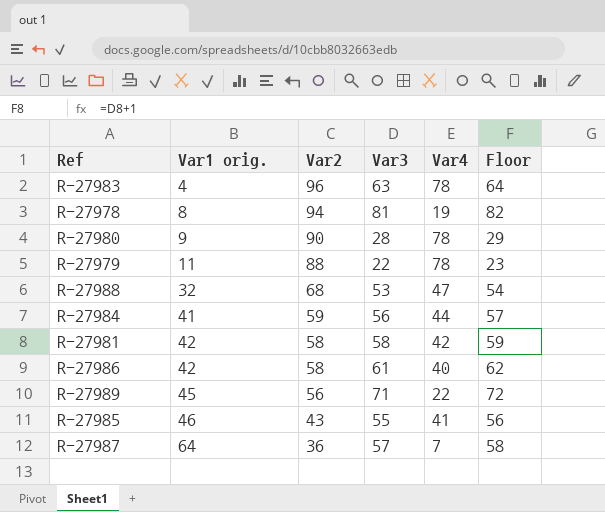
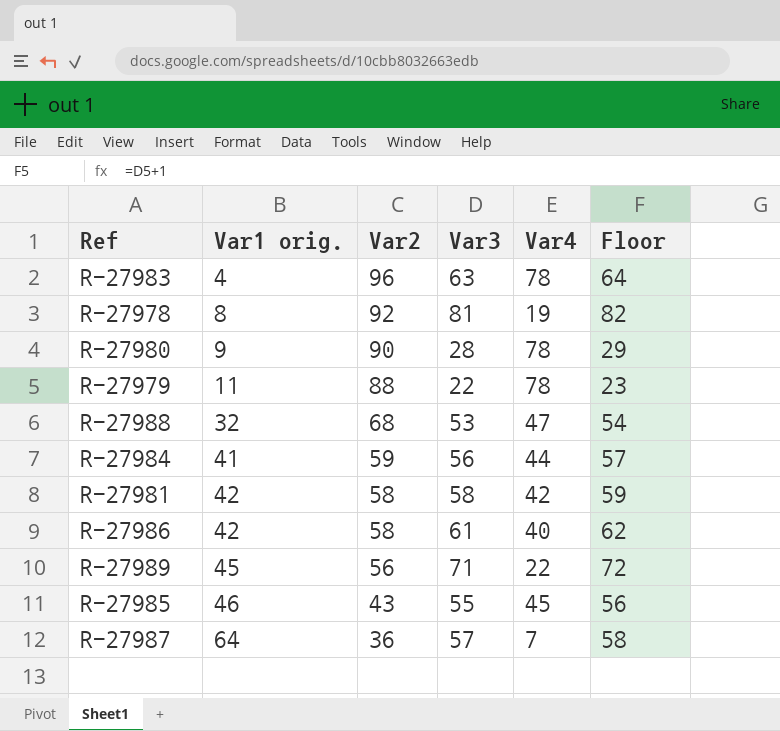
R-27978 | Var2: 94 -> 92
R-27985 | Var4: 41 -> 45

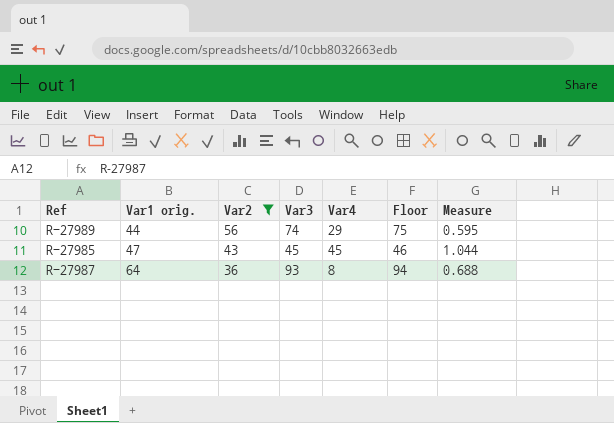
filter: none -> Var2 <= 56
column Measure | formula: none -> [Var1 orig.] / [Var3]
R-27989 | Var1 orig.: 45 -> 44
R-27989 | Var3: 71 -> 74
R-27989 | Var4: 22 -> 29
R-27989 | Floor: 72 -> 75
R-27985 | Var1 orig.: 46 -> 47
R-27985 | Var3: 55 -> 45
R-27985 | Floor: 56 -> 46
R-27987 | Var3: 57 -> 93
R-27987 | Var4: 7 -> 8
R-27987 | Floor: 58 -> 94

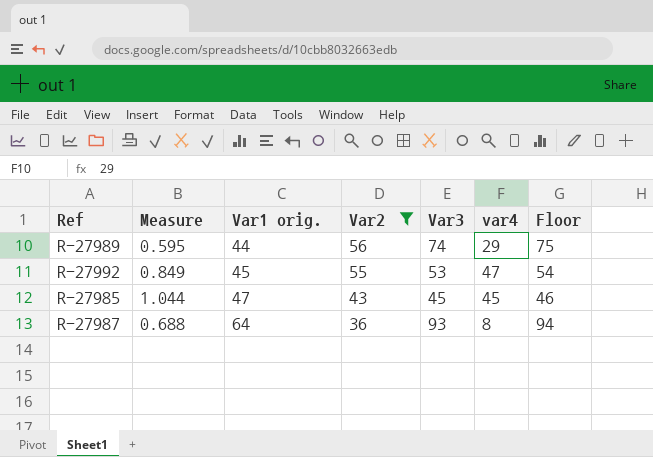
column Measure | position: 7 -> 2
column name: Var4 -> var4
row R-27992: none -> 0.849 | 45 | 55 | 53 | 47 | 54

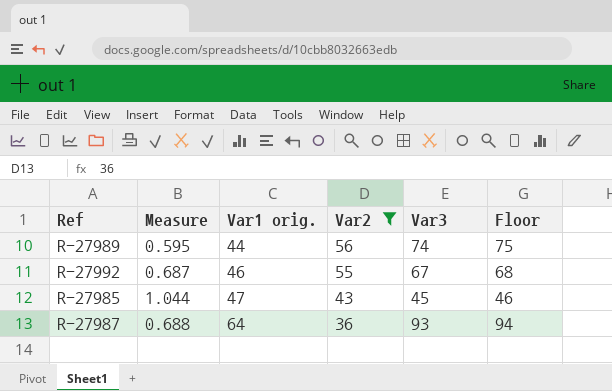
column var4 | position: 6 -> none
R-27992 | Measure: 0.849 -> 0.687
R-27992 | Var1 orig.: 45 -> 46
R-27992 | Var3: 53 -> 67
R-27992 | Floor: 54 -> 68

